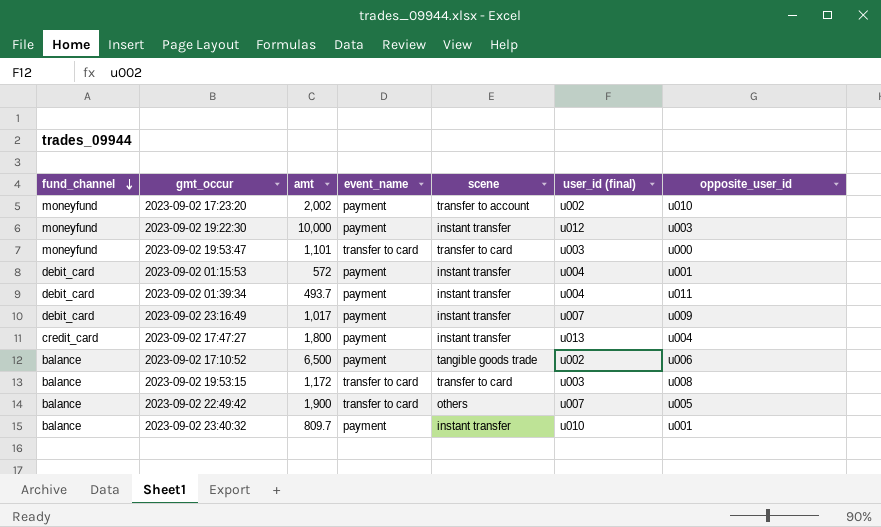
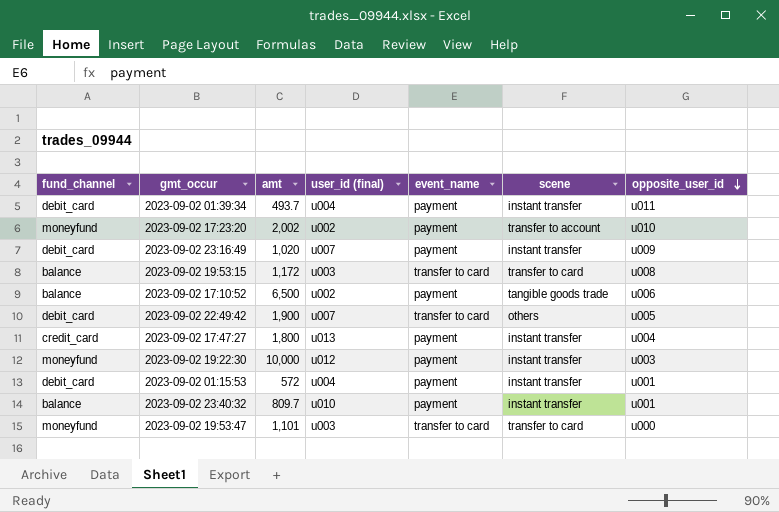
row order: fund_channel descending -> opposite_user_id descending
column user_id (final) | position: 6 -> 4
2023-09-02 23:16:49 | amt: 1,017 -> 1,020
2023-09-02 22:49:42 | fund_channel: balance -> debit_card

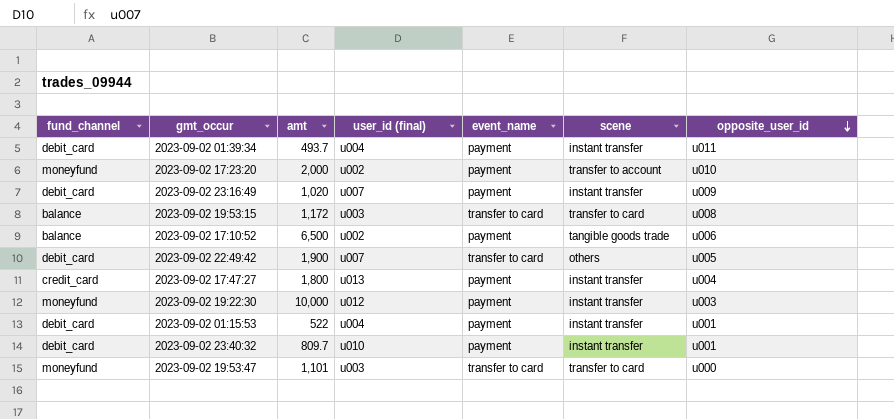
2023-09-02 17:23:20 | amt: 2,002 -> 2,000
2023-09-02 01:15:53 | amt: 572 -> 522
2023-09-02 23:40:32 | fund_channel: balance -> debit_card

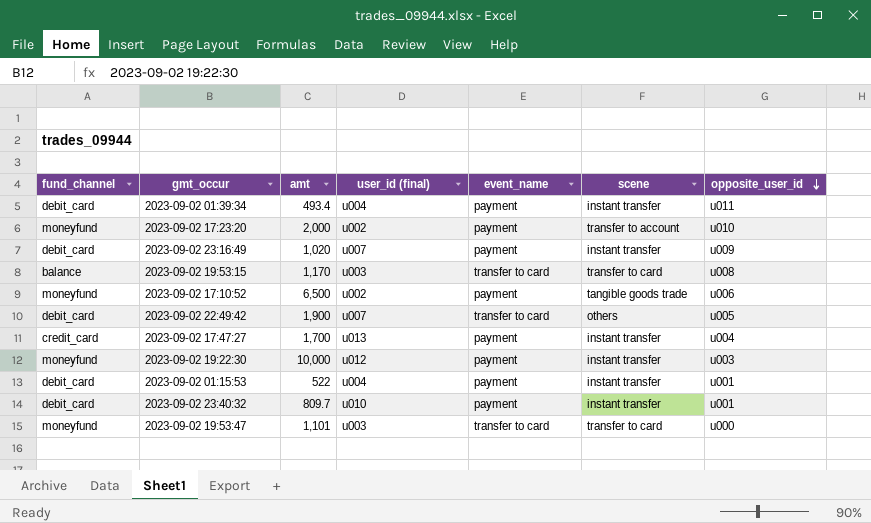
2023-09-02 01:39:34 | amt: 493.7 -> 493.4
2023-09-02 19:53:15 | amt: 1,172 -> 1,170
2023-09-02 17:10:52 | fund_channel: balance -> moneyfund
2023-09-02 17:47:27 | amt: 1,800 -> 1,700

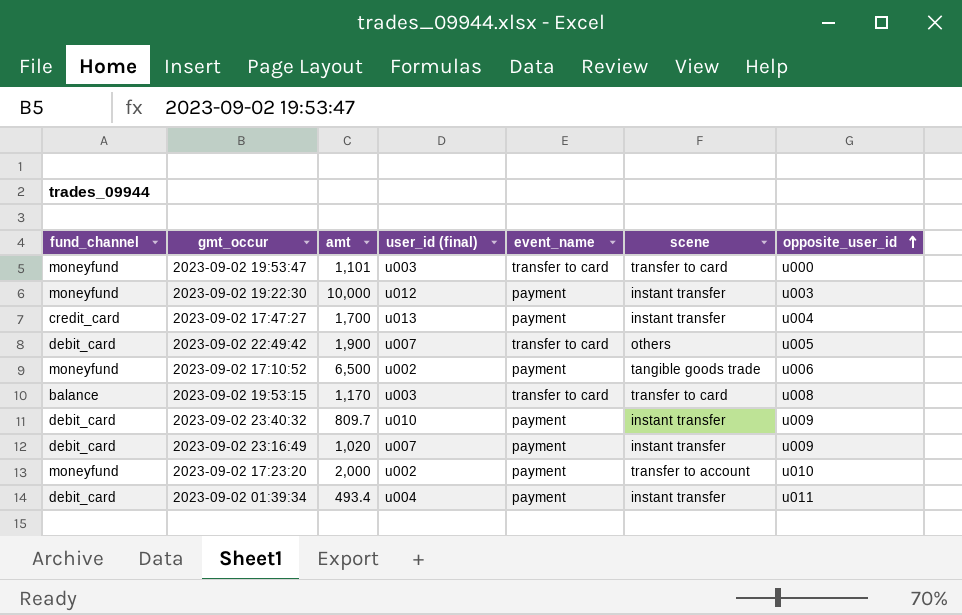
row order: opposite_user_id descending -> opposite_user_id ascending
row 2023-09-02 01:15:53: debit_card | 522 | u004 | payment | instant transfer | u001 -> none
2023-09-02 23:40:32 | opposite_user_id: u001 -> u009

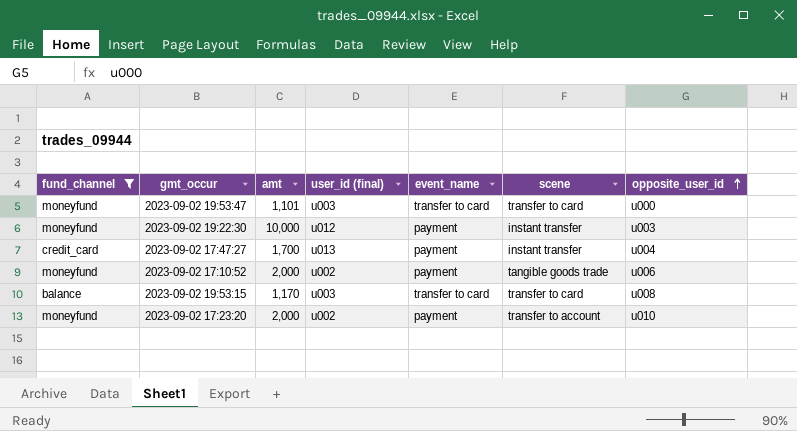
filter: none -> fund_channel != debit_card
2023-09-02 17:10:52 | amt: 6,500 -> 2,000

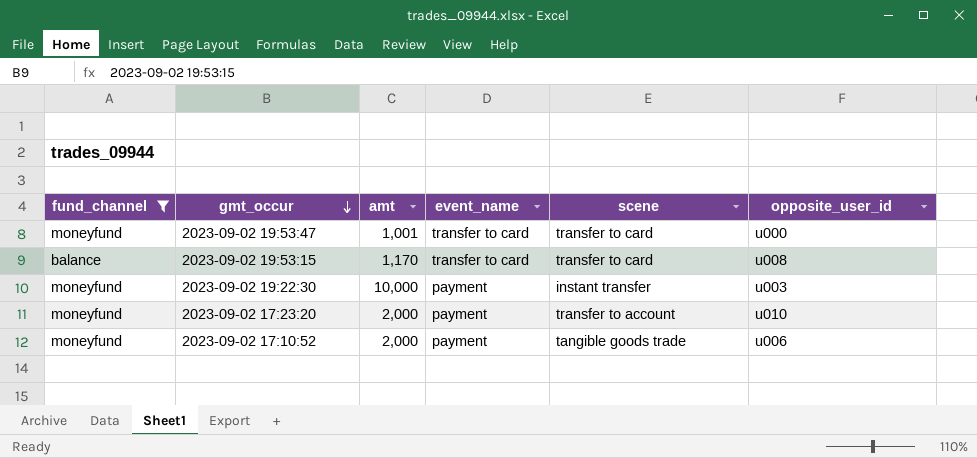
row order: opposite_user_id ascending -> gmt_occur descending
column user_id (final) | position: 4 -> none
row 2023-09-02 17:47:27: credit_card | 1,700 | u013 | payment | instant transfer | u004 -> none
2023-09-02 19:53:47 | amt: 1,101 -> 1,001

